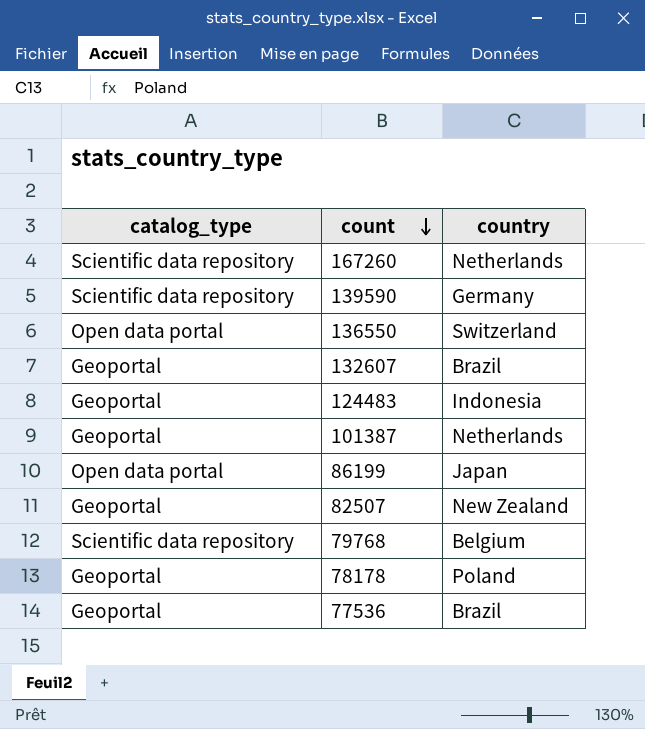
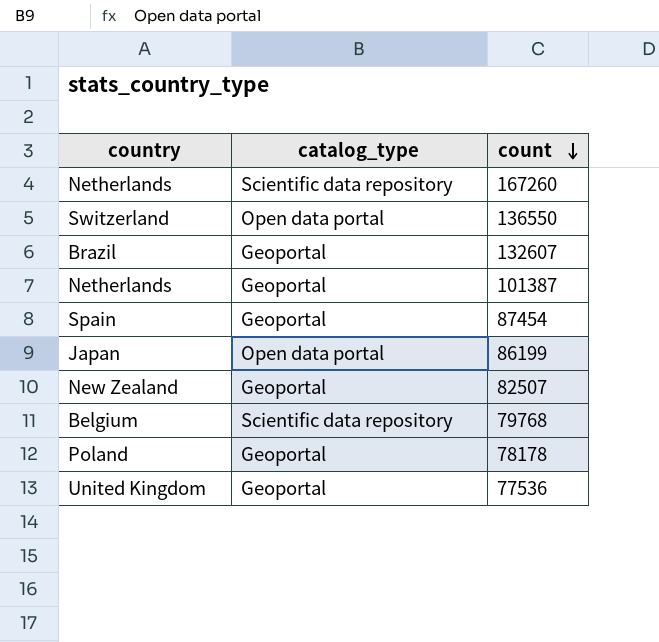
column country | position: 3 -> 1
row 139590: Scientific data repository | Germany -> none
row 124483: Geoportal | Indonesia -> none
row 87454: none -> Spain | Geoportal
77536 | country: Brazil -> United Kingdom

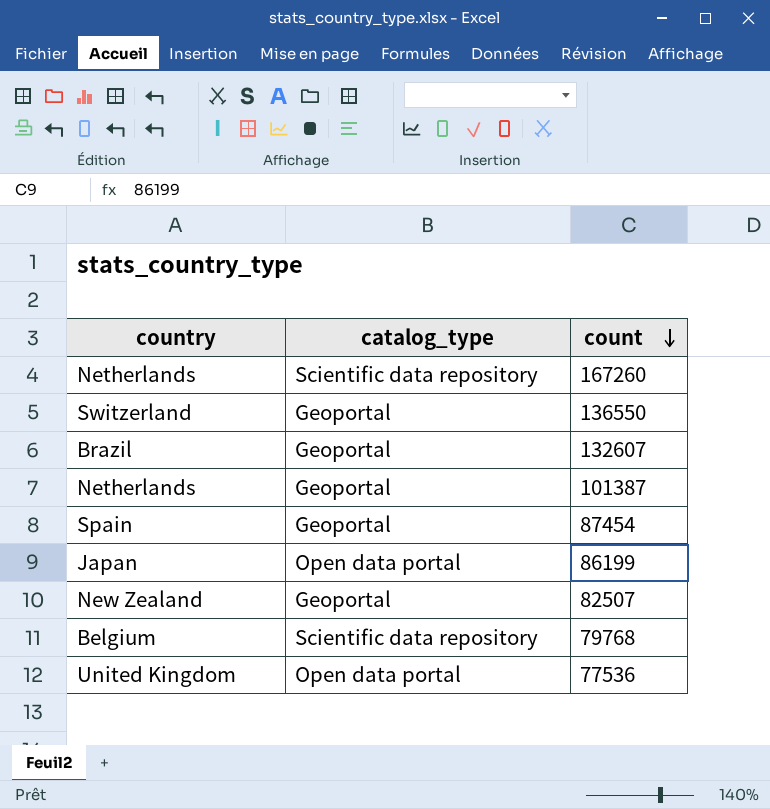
row 78178: Poland | Geoportal -> none
136550 | catalog_type: Open data portal -> Geoportal
77536 | catalog_type: Geoportal -> Open data portal

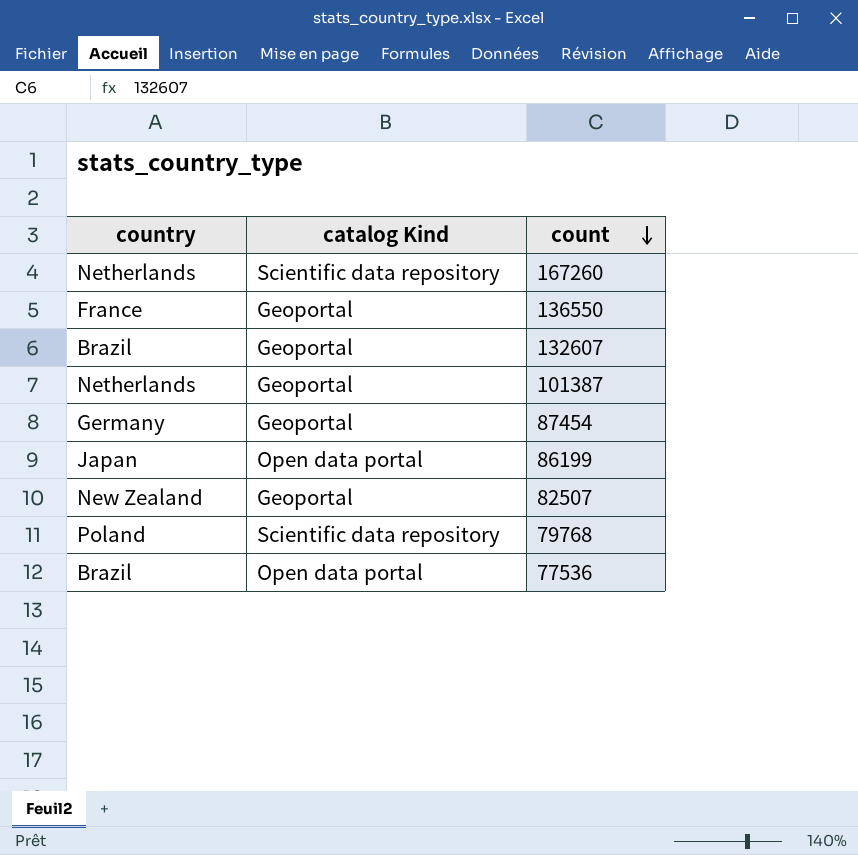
column name: catalog_type -> catalog Kind
136550 | country: Switzerland -> France
87454 | country: Spain -> Germany
79768 | country: Belgium -> Poland
77536 | country: United Kingdom -> Brazil

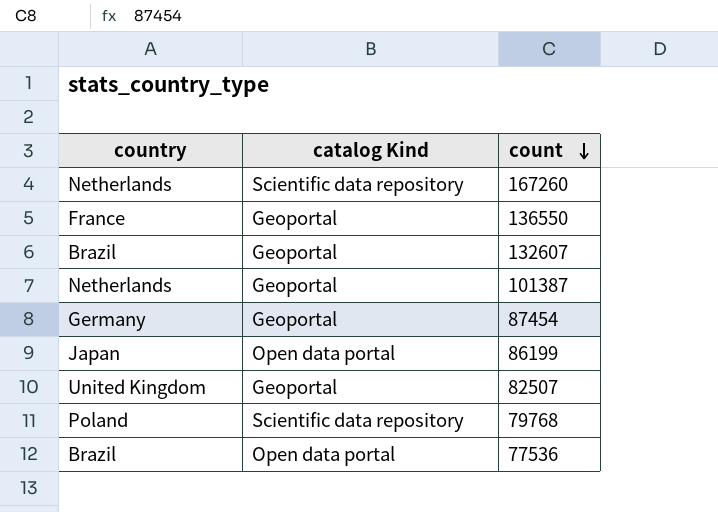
82507 | country: New Zealand -> United Kingdom

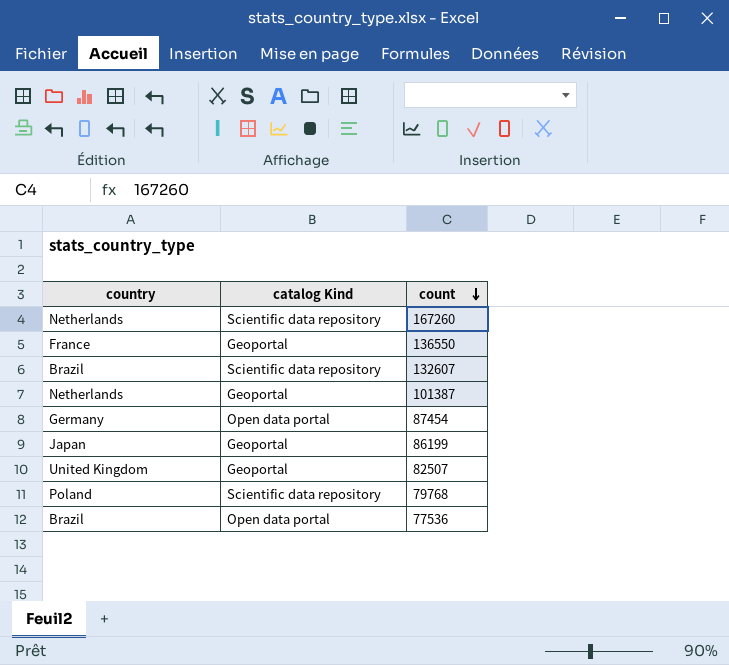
132607 | catalog Kind: Geoportal -> Scientific data repository
87454 | catalog Kind: Geoportal -> Open data portal
86199 | catalog Kind: Open data portal -> Geoportal

